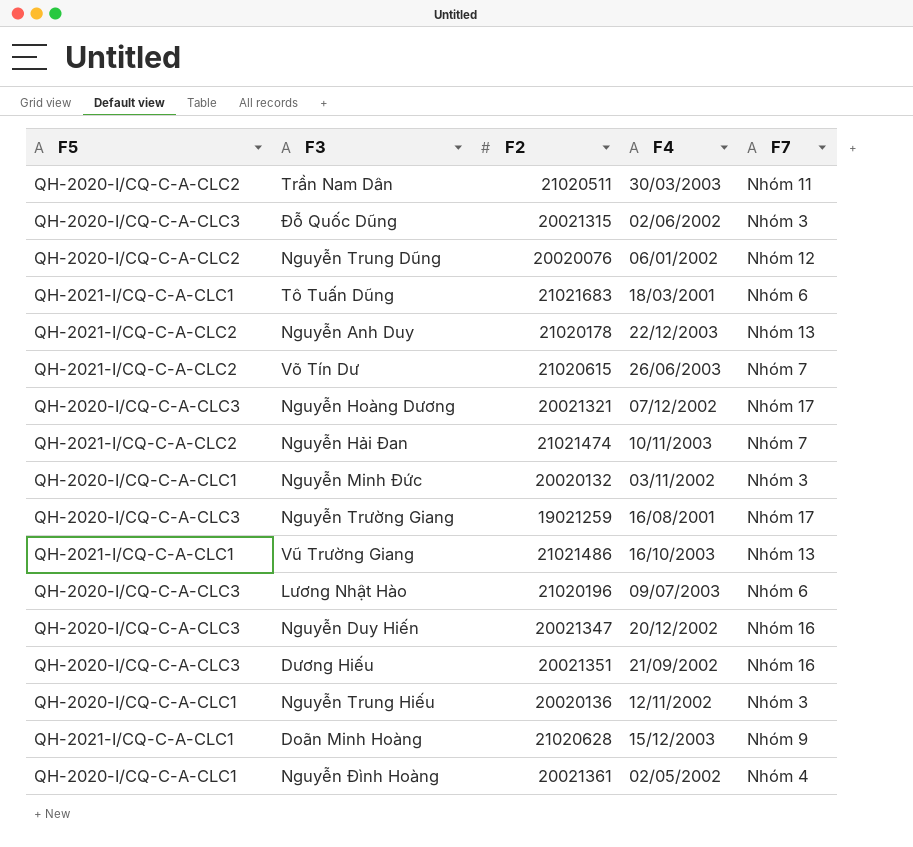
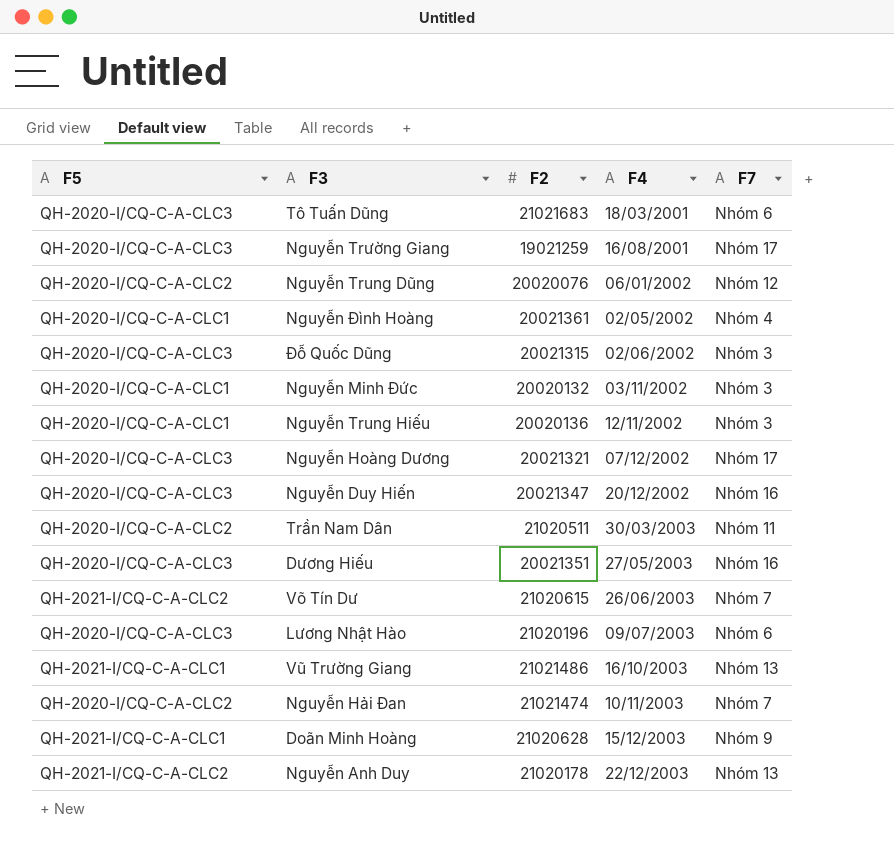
row order: none -> F4 ascending
Tô Tuấn Dũng | F5: QH-2021-I/CQ-C-A-CLC1 -> QH-2020-I/CQ-C-A-CLC3
Dương Hiếu | F4: 21/09/2002 -> 27/05/2003
Nguyễn Hải Đan | F5: QH-2021-I/CQ-C-A-CLC2 -> QH-2020-I/CQ-C-A-CLC2

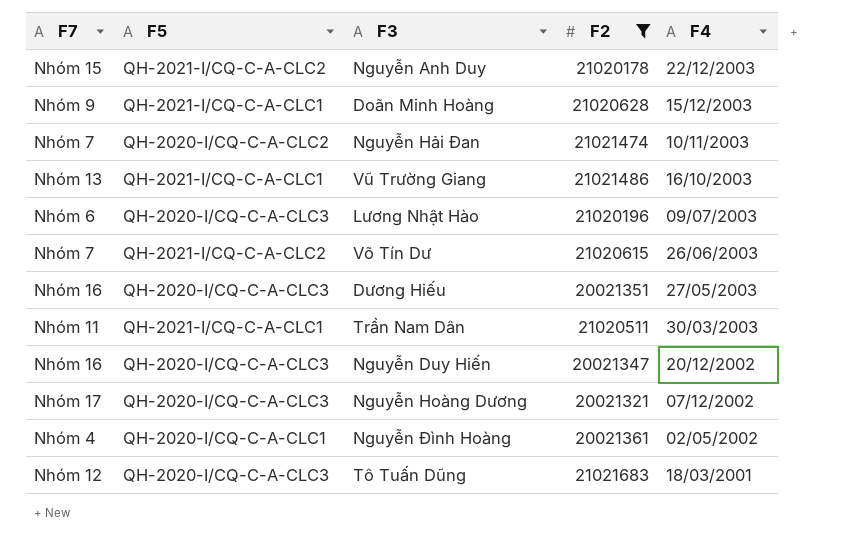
filter: none -> F2 >= 20021321
row order: F4 ascending -> F4 descending
column F7 | position: 5 -> 1
Nguyễn Anh Duy | F7: Nhóm 13 -> Nhóm 15
Trần Nam Dân | F5: QH-2020-I/CQ-C-A-CLC2 -> QH-2021-I/CQ-C-A-CLC1
Tô Tuấn Dũng | F7: Nhóm 6 -> Nhóm 12

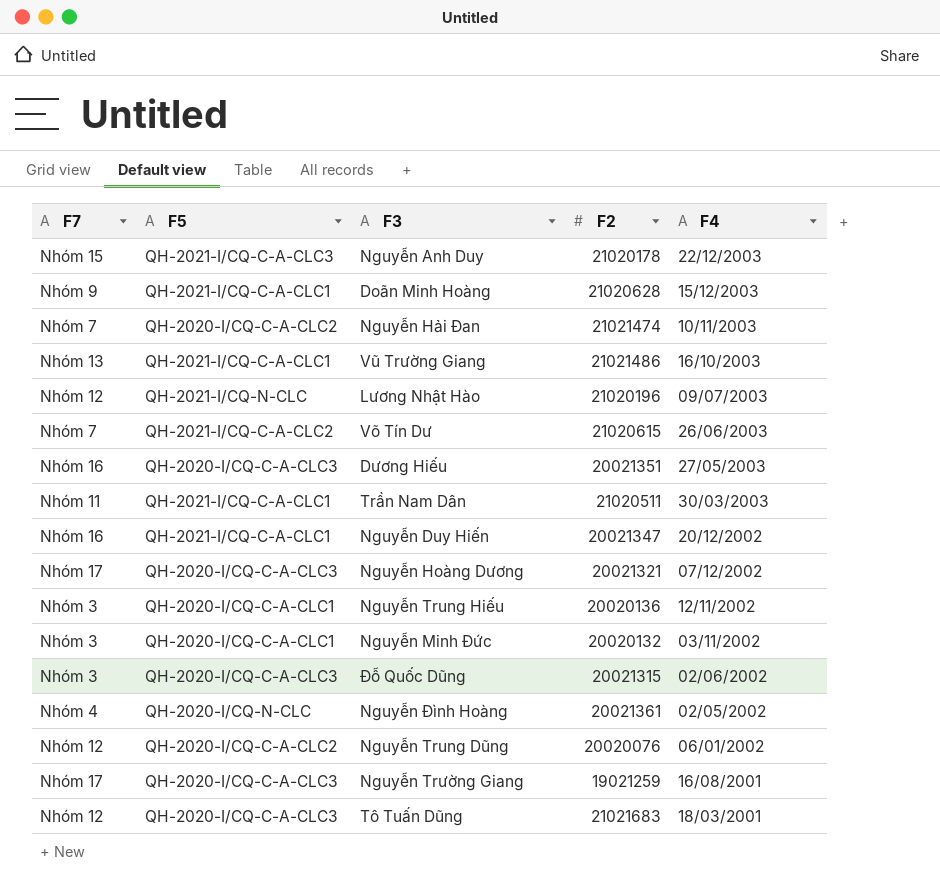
filter: F2 >= 20021321 -> none
Nguyễn Anh Duy | F5: QH-2021-I/CQ-C-A-CLC2 -> QH-2021-I/CQ-C-A-CLC3
Lương Nhật Hào | F7: Nhóm 6 -> Nhóm 12
Lương Nhật Hào | F5: QH-2020-I/CQ-C-A-CLC3 -> QH-2021-I/CQ-N-CLC
Nguyễn Duy Hiến | F5: QH-2020-I/CQ-C-A-CLC3 -> QH-2021-I/CQ-C-A-CLC1
Nguyễn Đình Hoàng | F5: QH-2020-I/CQ-C-A-CLC1 -> QH-2020-I/CQ-N-CLC

